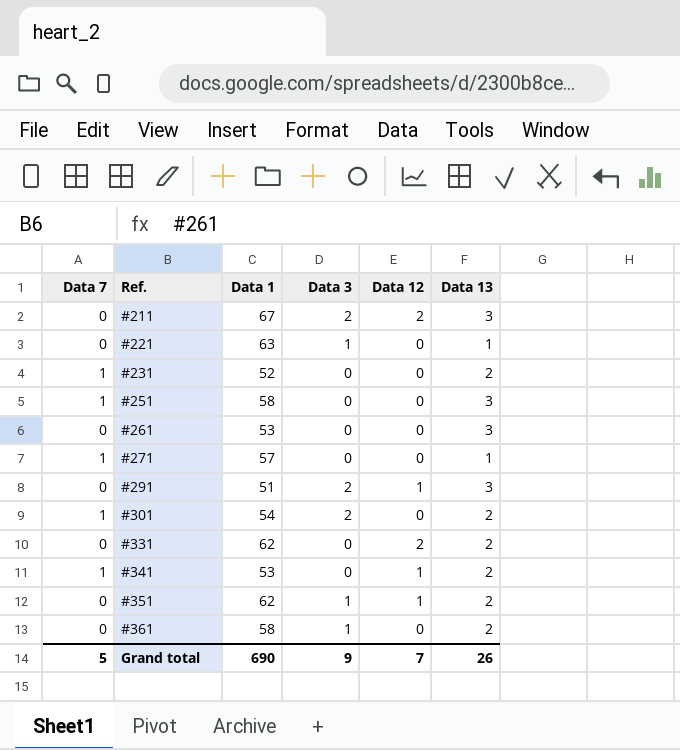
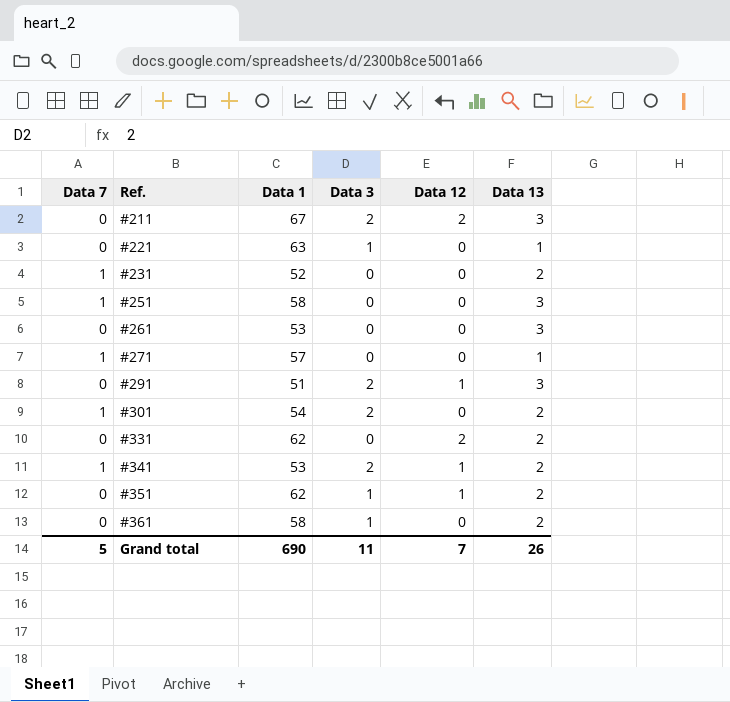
#341 | Data 3: 0 -> 2
Grand total | Data 3: 9 -> 11

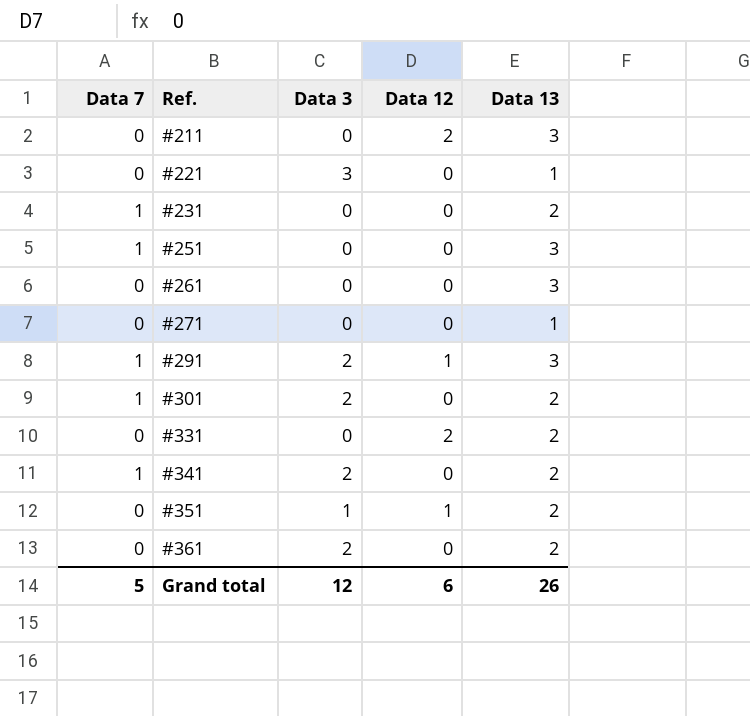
column Data 1 | position: 3 -> none
#211 | Data 3: 2 -> 0
#221 | Data 3: 1 -> 3
#271 | Data 7: 1 -> 0
#291 | Data 7: 0 -> 1
#341 | Data 12: 1 -> 0
#361 | Data 3: 1 -> 2
Grand total | Data 3: 11 -> 12
Grand total | Data 12: 7 -> 6

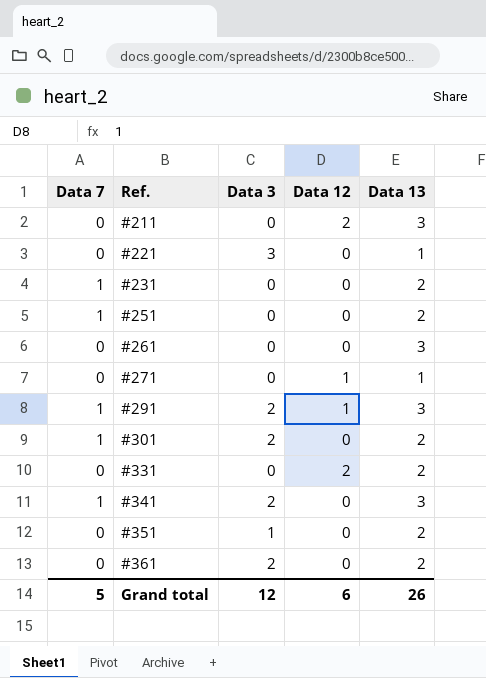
#251 | Data 13: 3 -> 2
#271 | Data 12: 0 -> 1
#341 | Data 13: 2 -> 3
#351 | Data 12: 1 -> 0

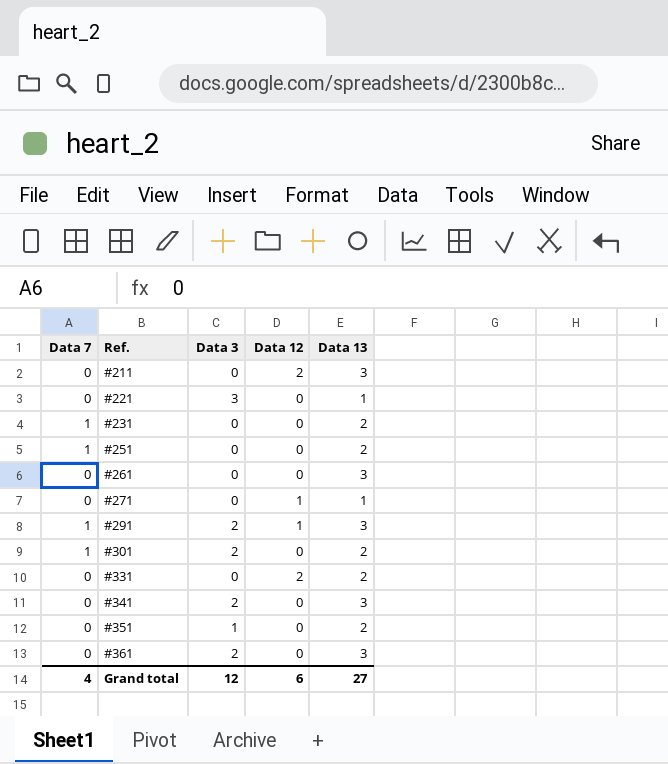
#341 | Data 7: 1 -> 0
#361 | Data 13: 2 -> 3
Grand total | Data 7: 5 -> 4
Grand total | Data 13: 26 -> 27

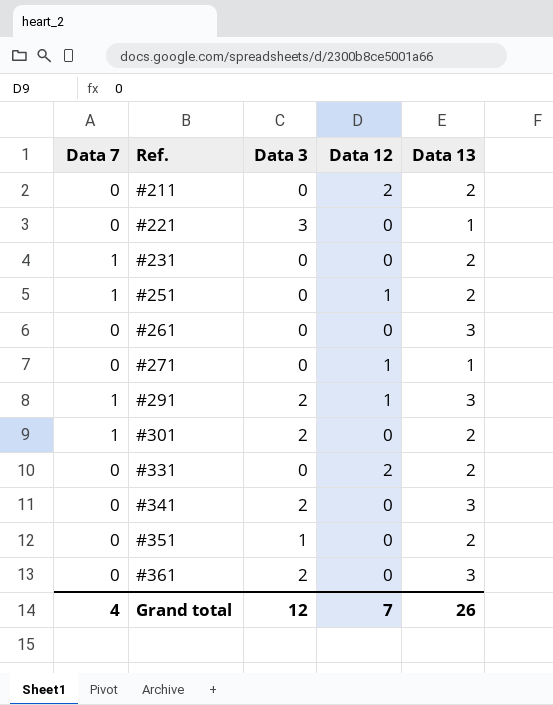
#211 | Data 13: 3 -> 2
#251 | Data 12: 0 -> 1
Grand total | Data 12: 6 -> 7
Grand total | Data 13: 27 -> 26

